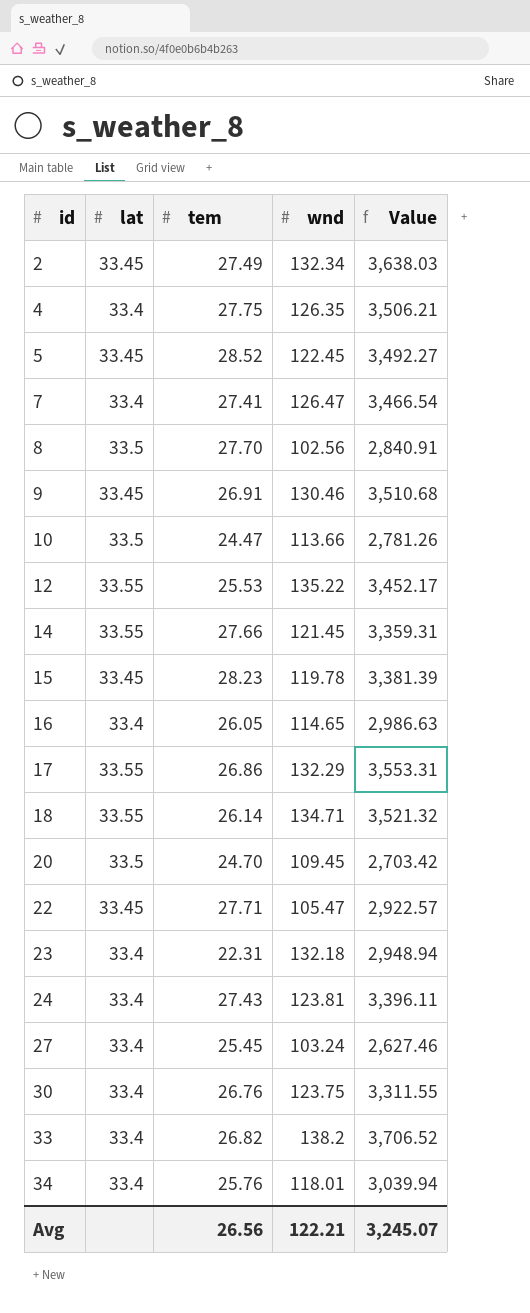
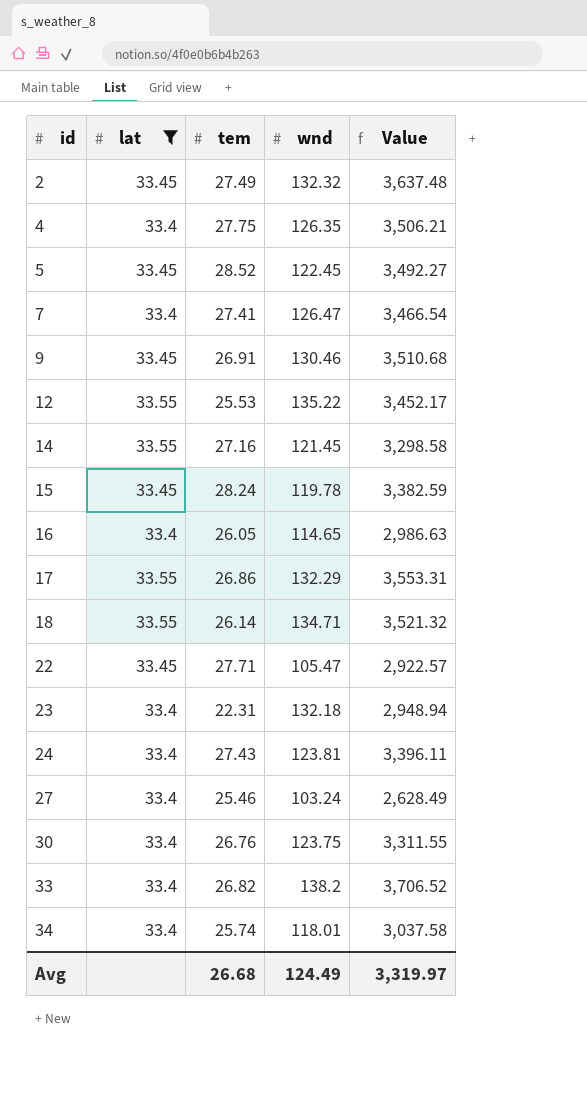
filter: none -> lat != 33.5
2 | wnd: 132.34 -> 132.32
2 | Value: 3,638.03 -> 3,637.48
14 | tem: 27.66 -> 27.16
14 | Value: 3,359.31 -> 3,298.58
15 | tem: 28.23 -> 28.24
15 | Value: 3,381.39 -> 3,382.59
27 | tem: 25.45 -> 25.46
27 | Value: 2,627.46 -> 2,628.49
34 | tem: 25.76 -> 25.74
34 | Value: 3,039.94 -> 3,037.58
Avg | tem: 26.56 -> 26.68
Avg | wnd: 122.21 -> 124.49
Avg | Value: 3,245.07 -> 3,319.97

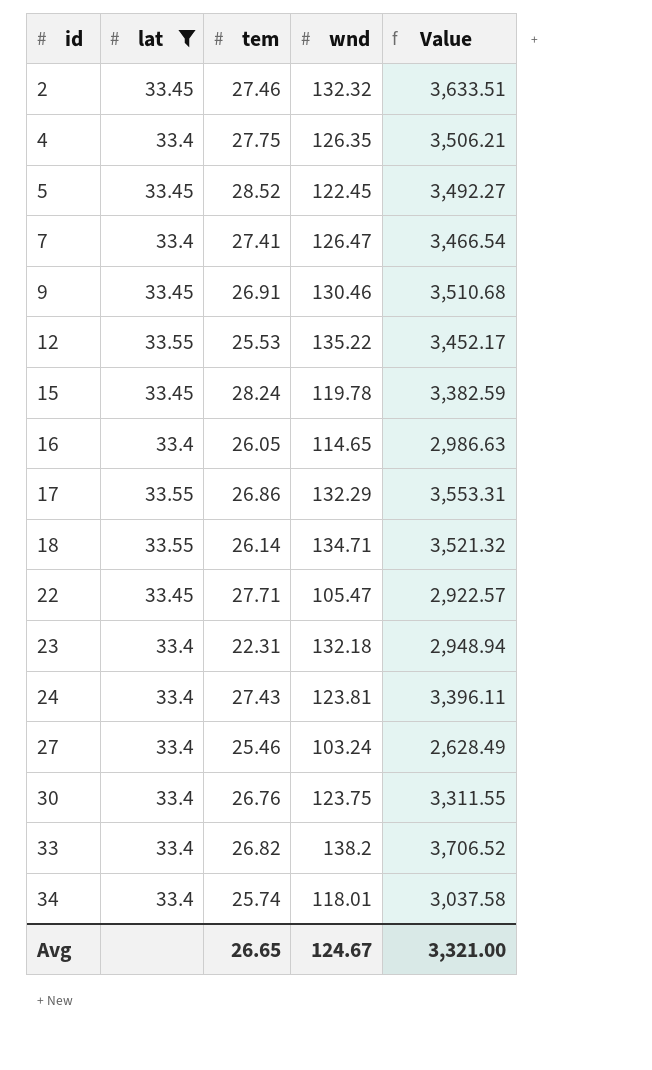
row 14: 33.55 | 27.16 | 121.45 | 3,298.58 -> none
2 | tem: 27.49 -> 27.46
2 | Value: 3,637.48 -> 3,633.51
Avg | tem: 26.68 -> 26.65
Avg | wnd: 124.49 -> 124.67
Avg | Value: 3,319.97 -> 3,321.00

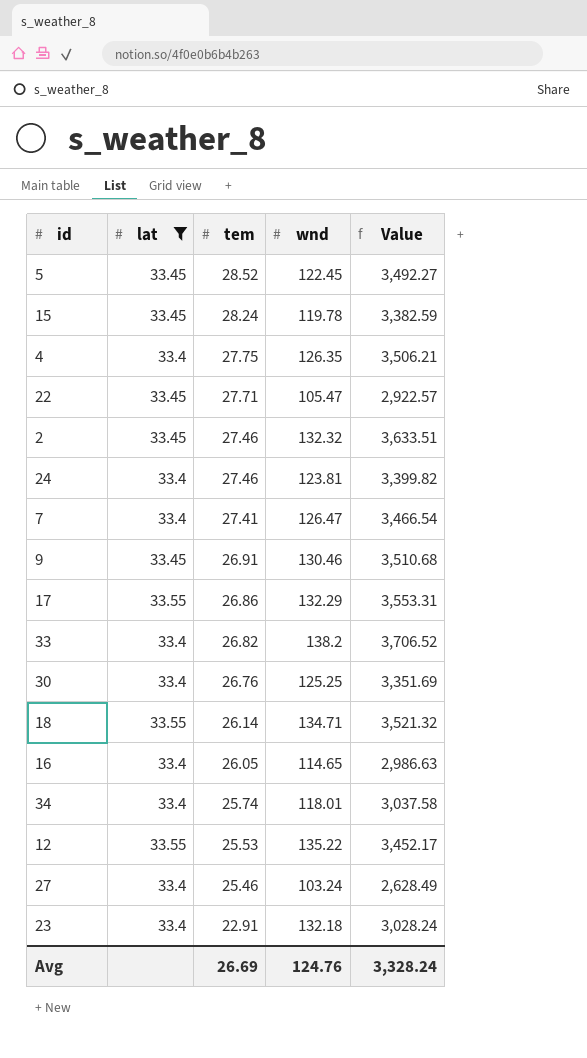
row order: id ascending -> tem descending
24 | tem: 27.43 -> 27.46
24 | Value: 3,396.11 -> 3,399.82
30 | wnd: 123.75 -> 125.25
30 | Value: 3,311.55 -> 3,351.69
23 | tem: 22.31 -> 22.91
23 | Value: 2,948.94 -> 3,028.24
Avg | tem: 26.65 -> 26.69
Avg | wnd: 124.67 -> 124.76
Avg | Value: 3,321.00 -> 3,328.24

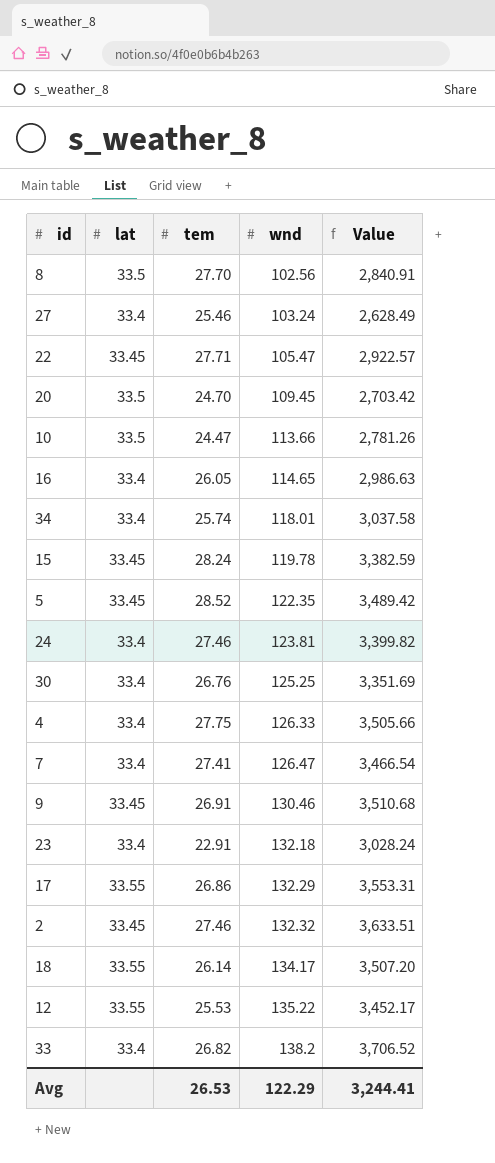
filter: lat != 33.5 -> none
row order: tem descending -> wnd ascending
5 | wnd: 122.45 -> 122.35
5 | Value: 3,492.27 -> 3,489.42
4 | wnd: 126.35 -> 126.33
4 | Value: 3,506.21 -> 3,505.66
18 | wnd: 134.71 -> 134.17
18 | Value: 3,521.32 -> 3,507.20
Avg | tem: 26.69 -> 26.53
Avg | wnd: 124.76 -> 122.29
Avg | Value: 3,328.24 -> 3,244.41

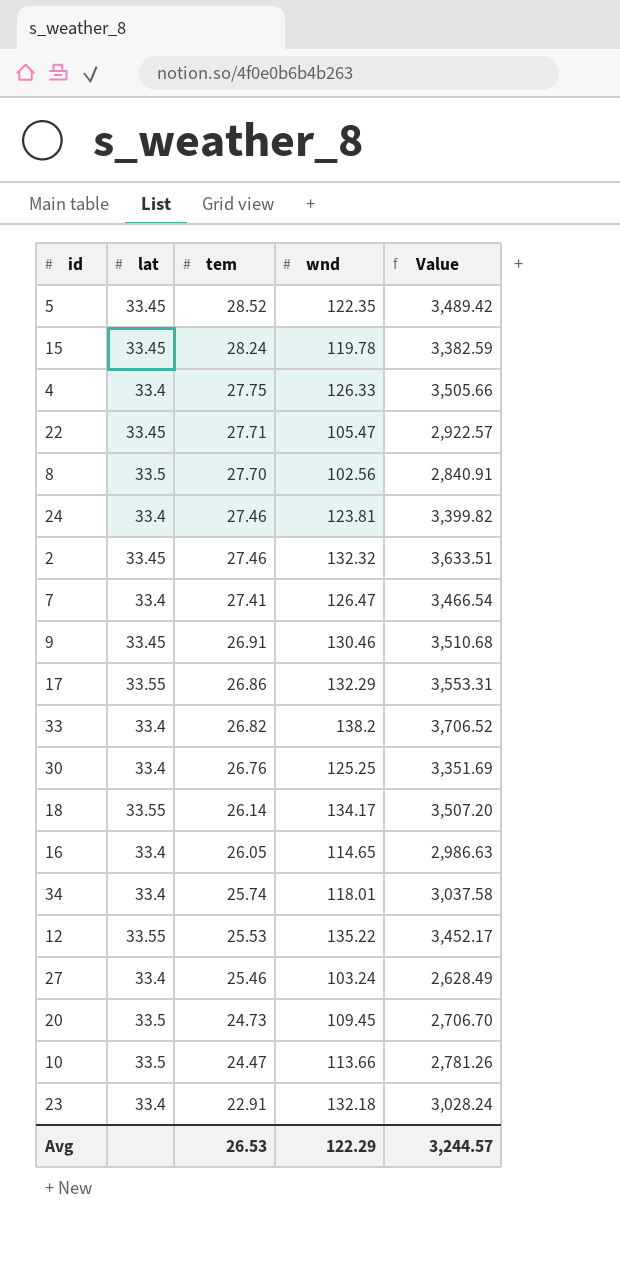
row order: wnd ascending -> tem descending
20 | tem: 24.70 -> 24.73
20 | Value: 2,703.42 -> 2,706.70
Avg | Value: 3,244.41 -> 3,244.57

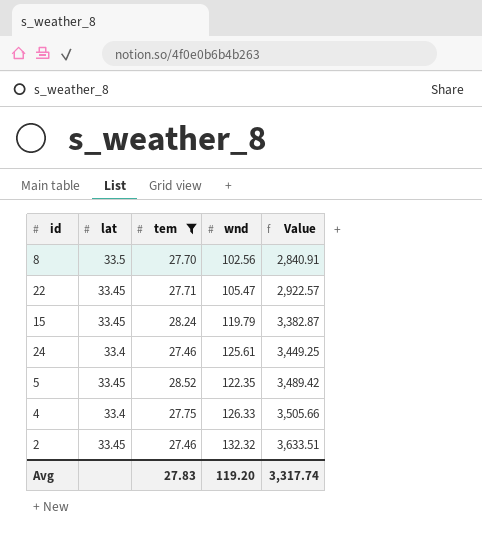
filter: none -> tem >= 27.46
row order: tem descending -> Value ascending
15 | wnd: 119.78 -> 119.79
15 | Value: 3,382.59 -> 3,382.87
24 | wnd: 123.81 -> 125.61
24 | Value: 3,399.82 -> 3,449.25
Avg | tem: 26.53 -> 27.83
Avg | wnd: 122.29 -> 119.20
Avg | Value: 3,244.57 -> 3,317.74

